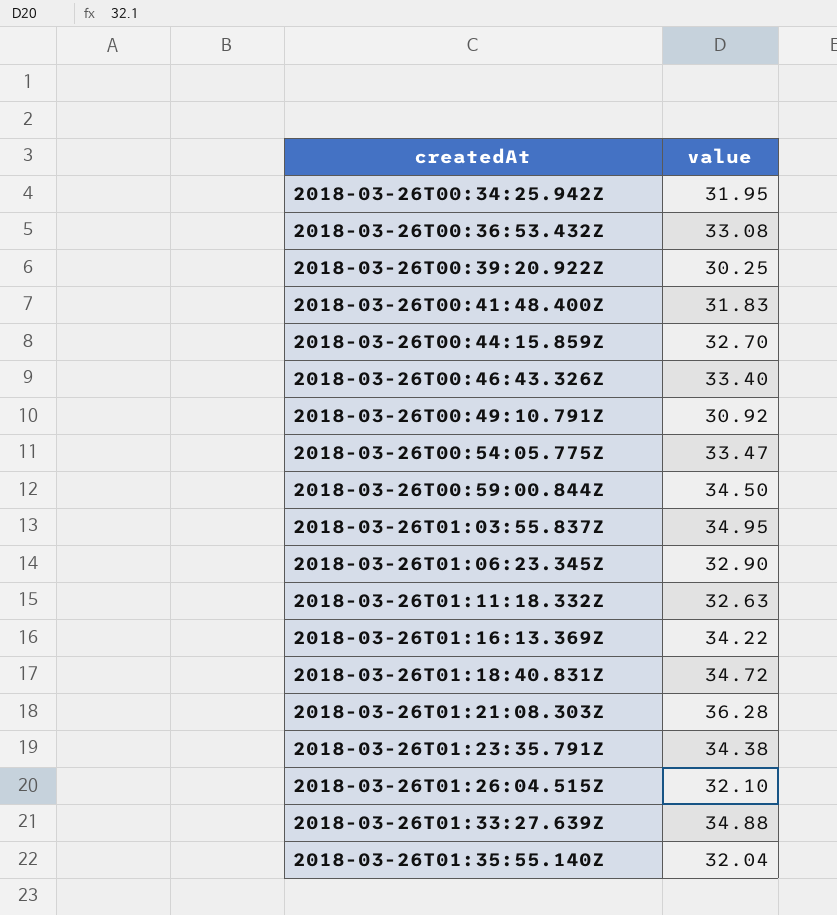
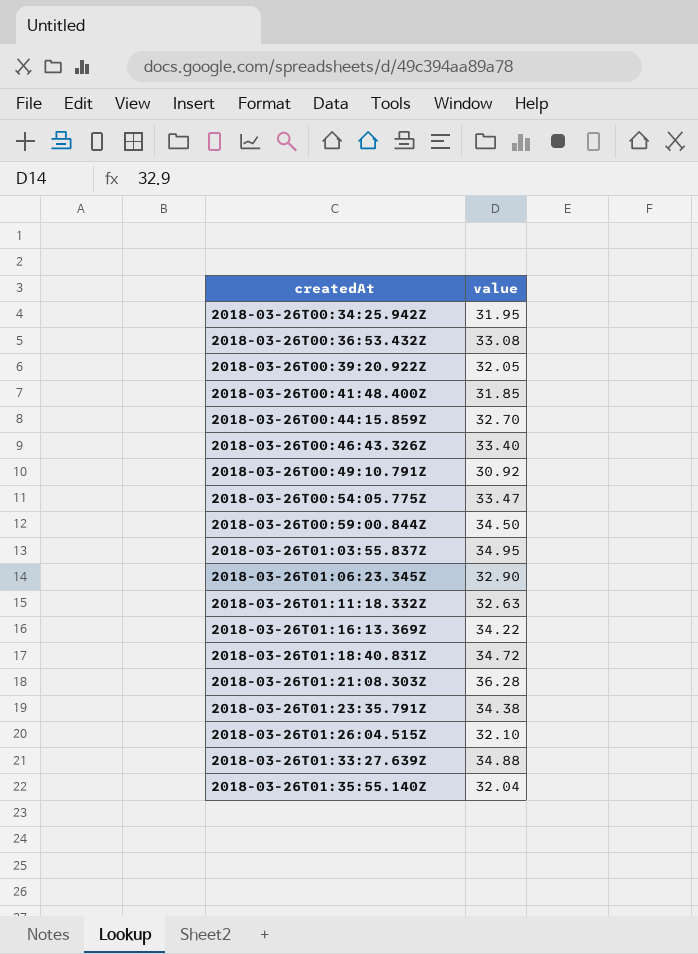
2018-03-26T00:39:20.922Z | value: 30.25 -> 32.05
2018-03-26T00:41:48.400Z | value: 31.83 -> 31.85

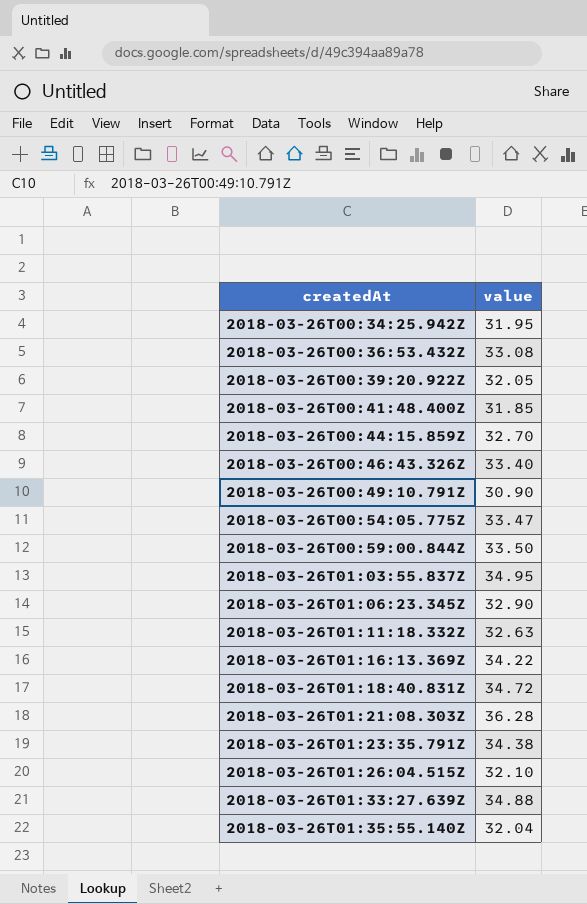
2018-03-26T00:49:10.791Z | value: 30.92 -> 30.90
2018-03-26T00:59:00.844Z | value: 34.50 -> 33.50

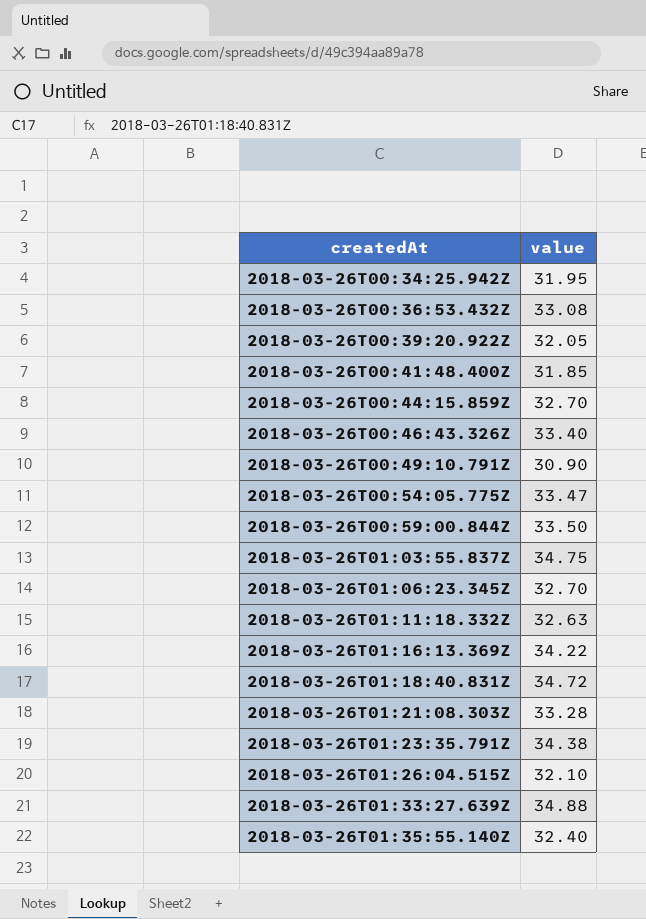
2018-03-26T01:03:55.837Z | value: 34.95 -> 34.75
2018-03-26T01:06:23.345Z | value: 32.90 -> 32.70
2018-03-26T01:21:08.303Z | value: 36.28 -> 33.28
2018-03-26T01:35:55.140Z | value: 32.04 -> 32.40

